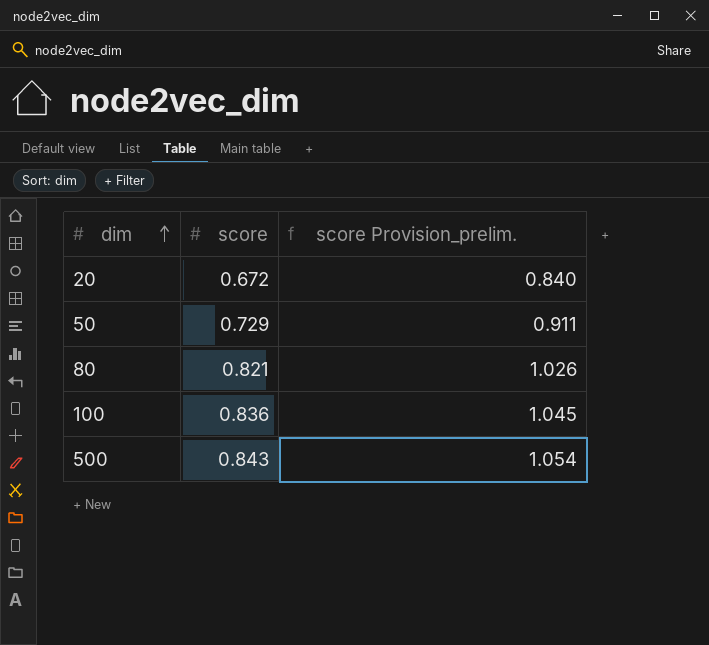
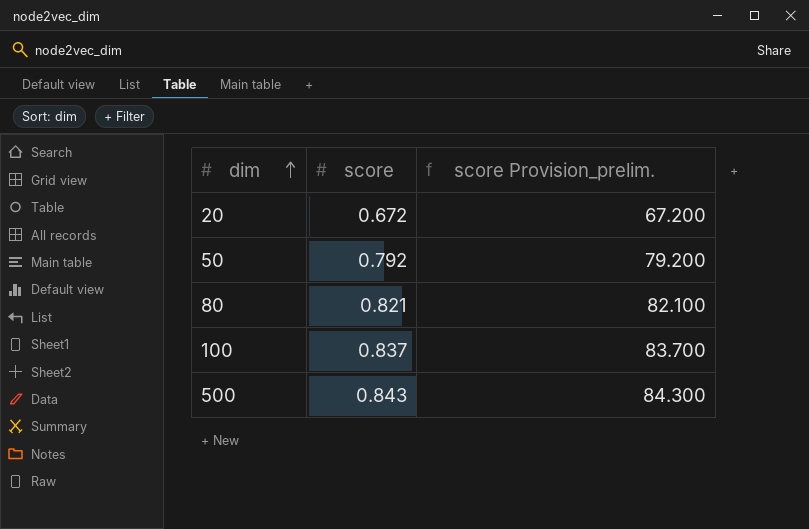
column score Provision_prelim. | formula: [score] * 1.25 -> [score] * 100
50 | score: 0.729 -> 0.792
100 | score: 0.836 -> 0.837

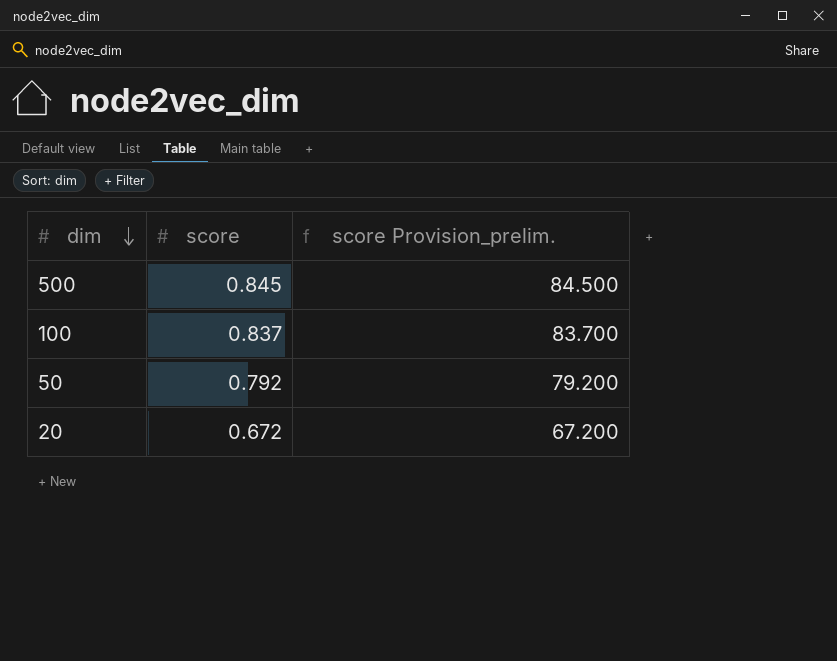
row order: dim ascending -> dim descending
row 80: 0.821 | 82.100 -> none
500 | score: 0.843 -> 0.845
500 | score Provision_prelim.: 84.300 -> 84.500

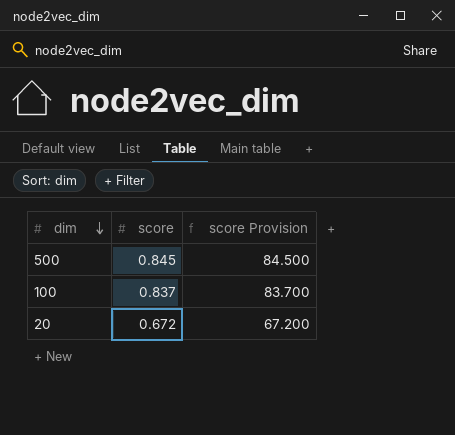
column name: score Provision_prelim. -> score Provision
row 50: 0.792 | 79.200 -> none

